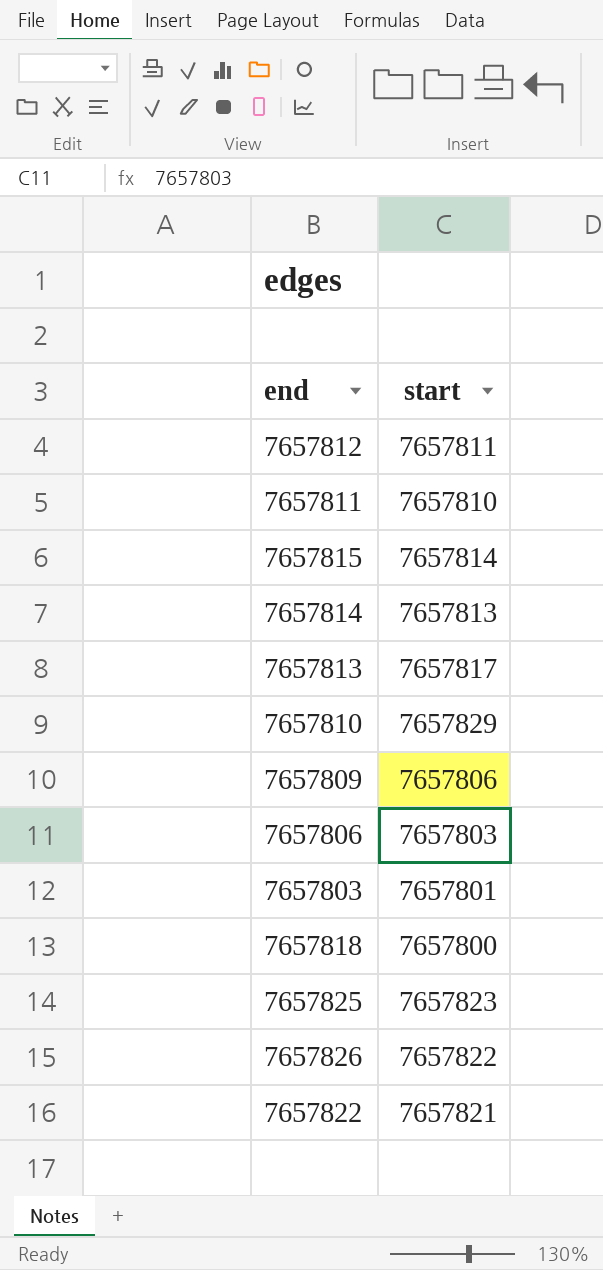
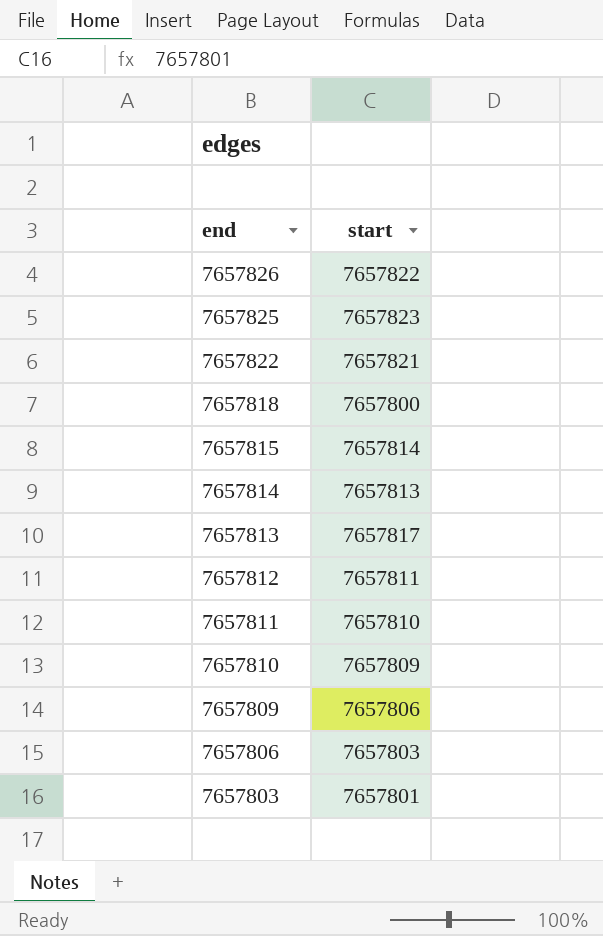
row order: none -> end descending
7657810 | start: 7657829 -> 7657809

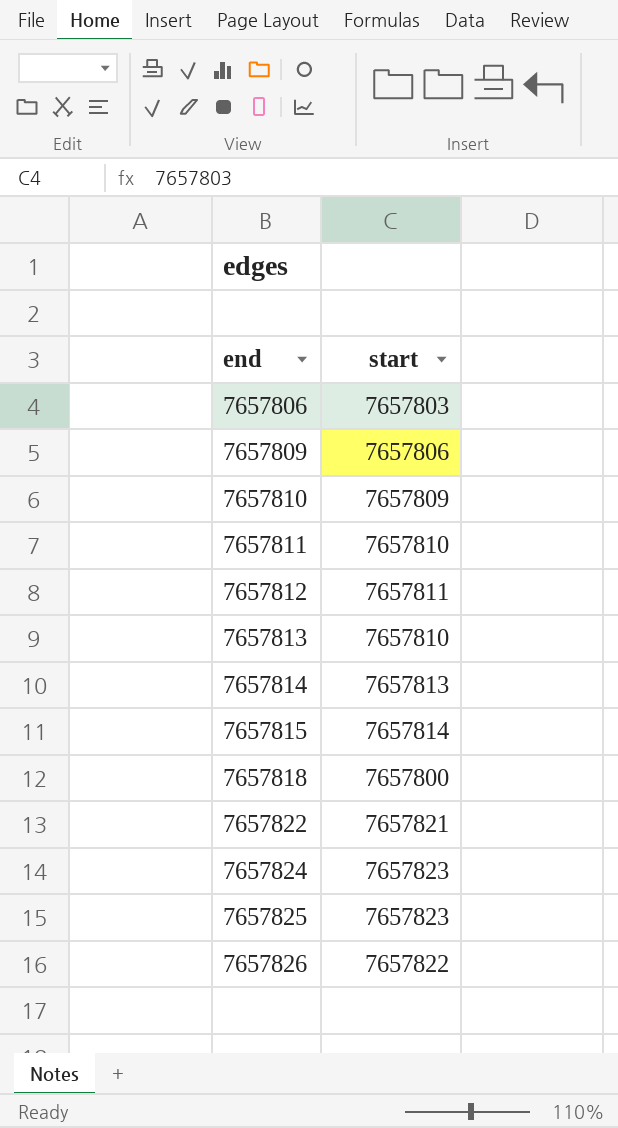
row order: end descending -> end ascending
row 7657803: 7657801 -> none
7657813 | start: 7657817 -> 7657810
row 7657824: none -> 7657823

